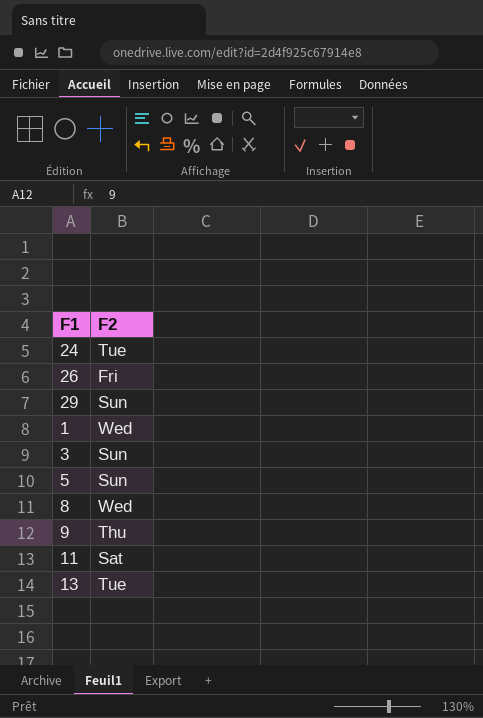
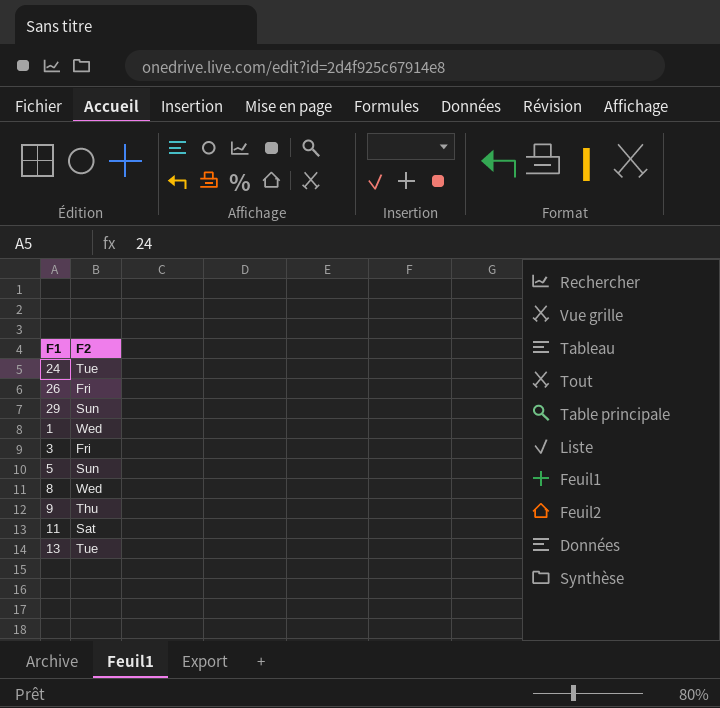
3 | F2: Sun -> Fri

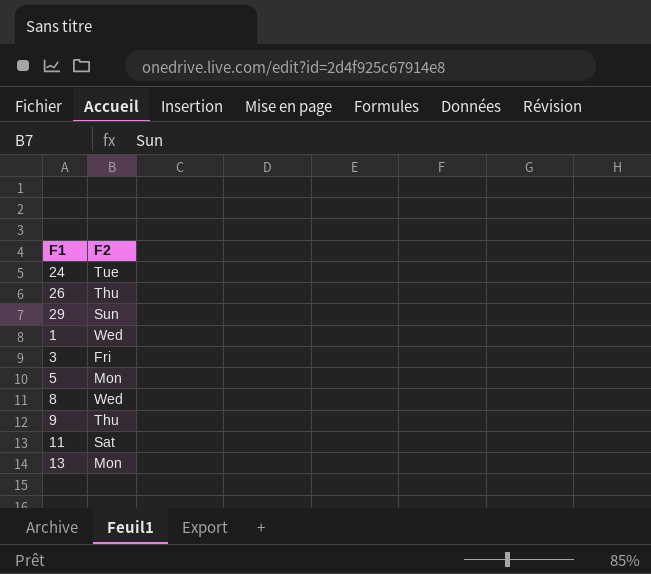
26 | F2: Fri -> Thu
5 | F2: Sun -> Mon
13 | F2: Tue -> Mon

